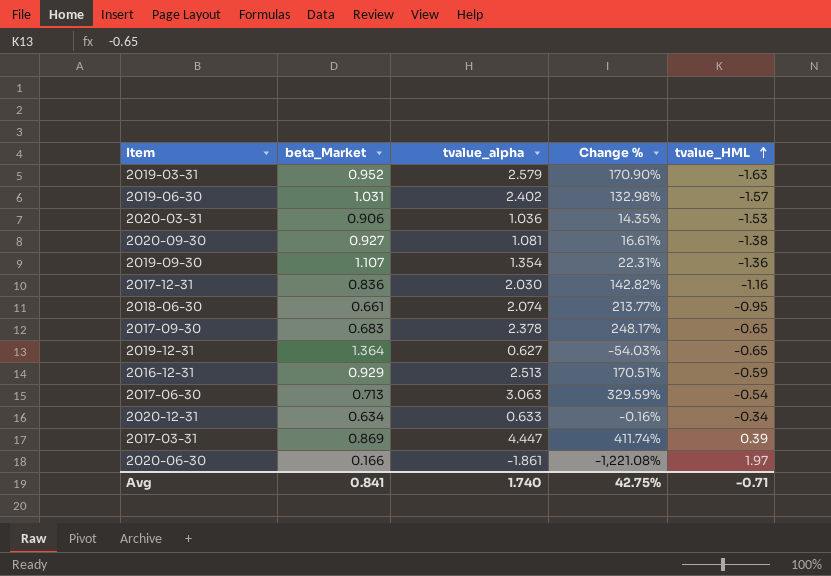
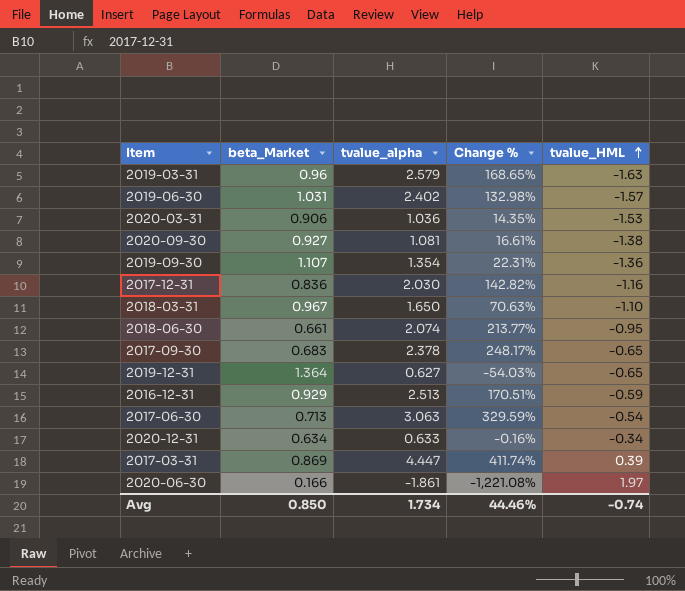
2019-03-31 | beta_Market: 0.952 -> 0.96
2019-03-31 | Change %: 170.90% -> 168.65%
row 2018-03-31: none -> 0.967 | 1.650 | 70.63% | -1.10
Avg | beta_Market: 0.841 -> 0.850
Avg | tvalue_alpha: 1.740 -> 1.734
Avg | Change %: 42.75% -> 44.46%
Avg | tvalue_HML: -0.71 -> -0.74

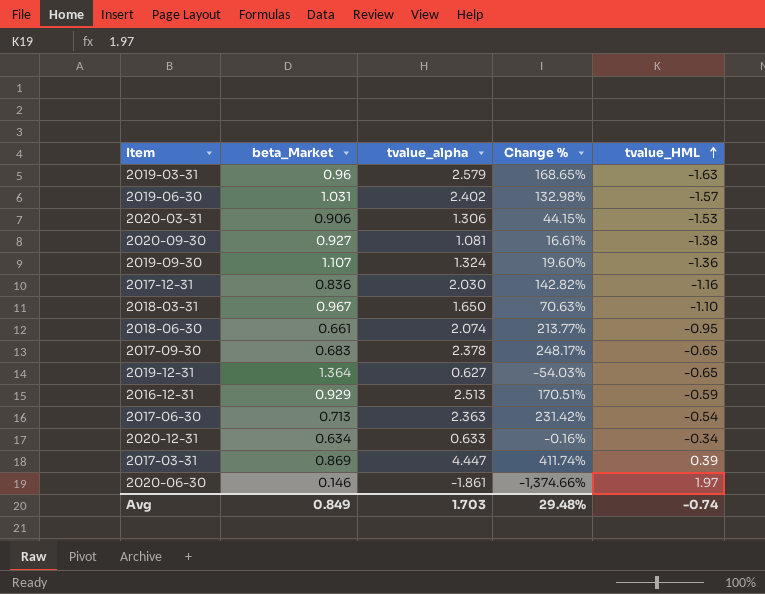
2020-03-31 | tvalue_alpha: 1.036 -> 1.306
2020-03-31 | Change %: 14.35% -> 44.15%
2019-09-30 | tvalue_alpha: 1.354 -> 1.324
2019-09-30 | Change %: 22.31% -> 19.60%
2017-06-30 | tvalue_alpha: 3.063 -> 2.363
2017-06-30 | Change %: 329.59% -> 231.42%
2020-06-30 | beta_Market: 0.166 -> 0.146
2020-06-30 | Change %: -1,221.08% -> -1,374.66%
Avg | beta_Market: 0.850 -> 0.849
Avg | tvalue_alpha: 1.734 -> 1.703
Avg | Change %: 44.46% -> 29.48%

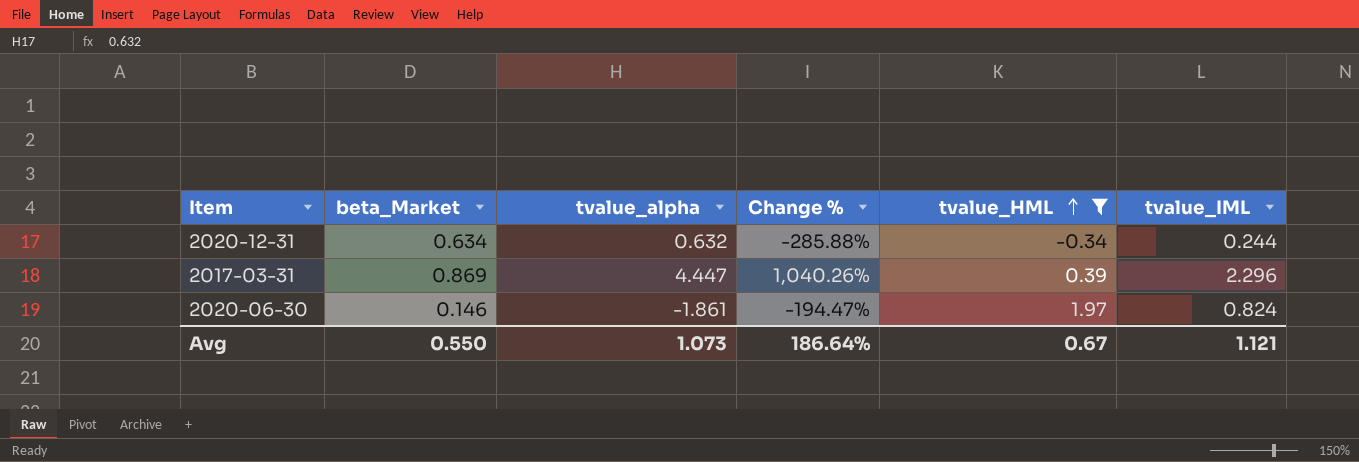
filter: none -> tvalue_HML >= -0.34
column Change % | formula: ([tvalue_alpha] - [beta_Market]) / [beta_Market] -> ([tvalue_alpha] - [tvalue_HML]) / [tvalue_HML]
column tvalue_IML | position: none -> 6
2020-12-31 | tvalue_alpha: 0.633 -> 0.632
Avg | beta_Market: 0.849 -> 0.550
Avg | tvalue_alpha: 1.703 -> 1.073
Avg | Change %: 29.48% -> 186.64%
Avg | tvalue_HML: -0.74 -> 0.67

